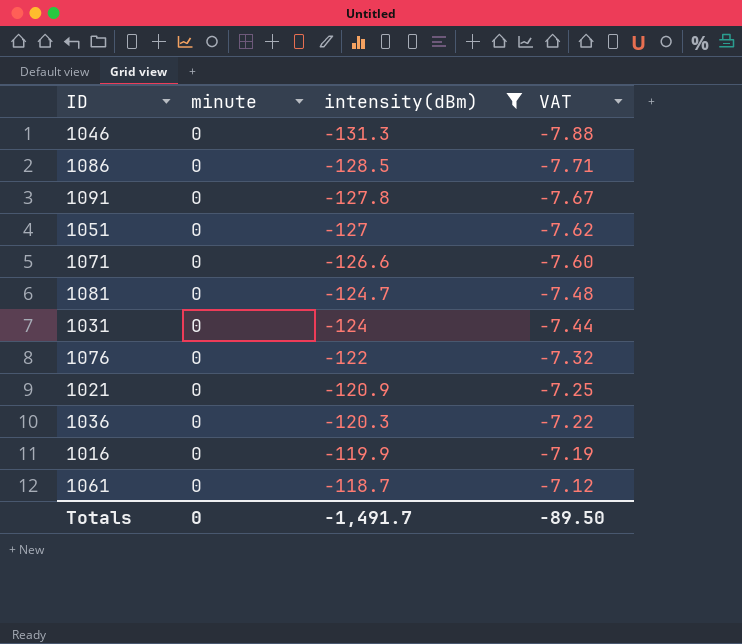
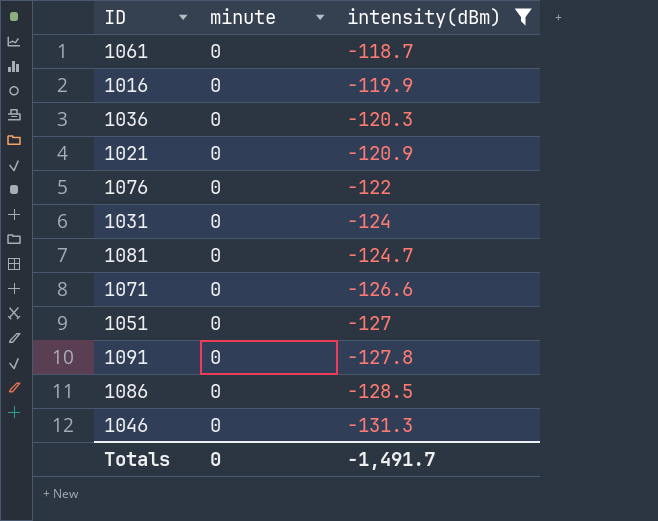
row order: intensity(dBm) ascending -> intensity(dBm) descending
column VAT | formula: [intensity(dBm)] * 0.06 -> none

